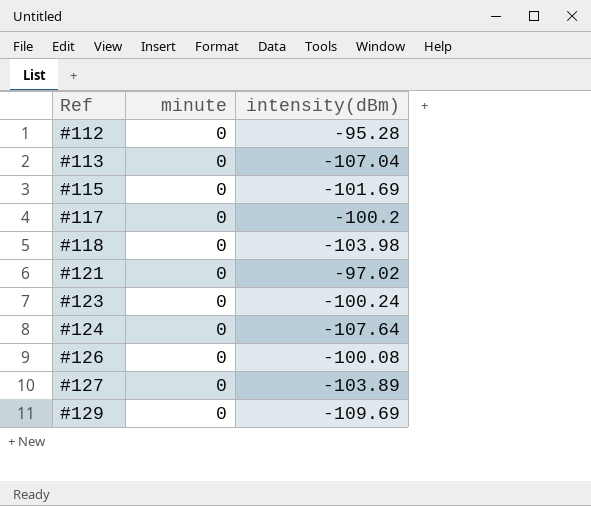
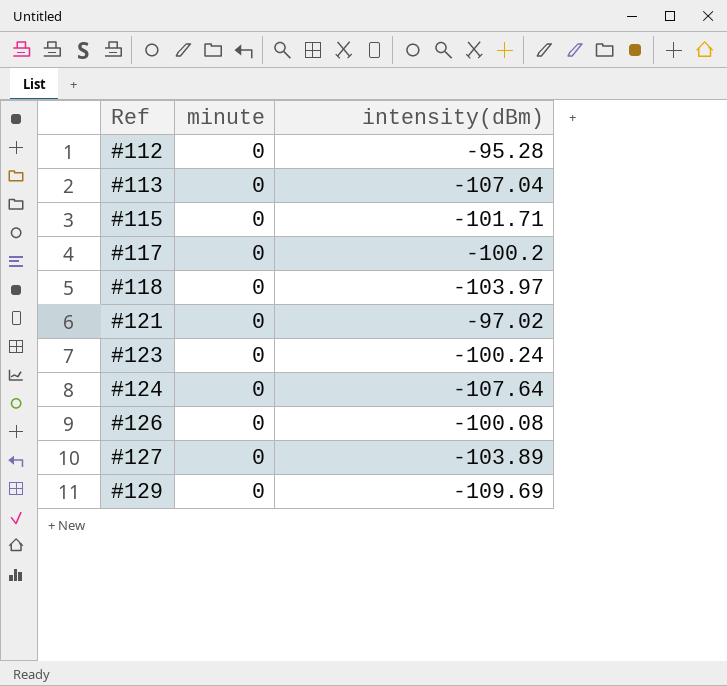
#115 | intensity(dBm): -101.69 -> -101.71
#118 | intensity(dBm): -103.98 -> -103.97

